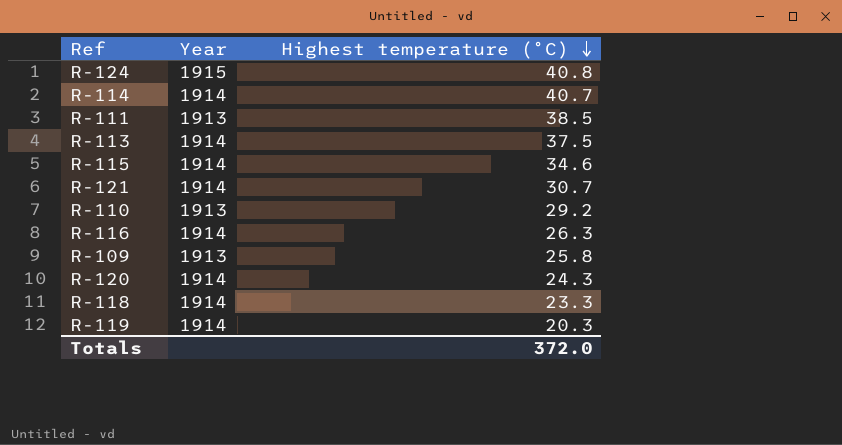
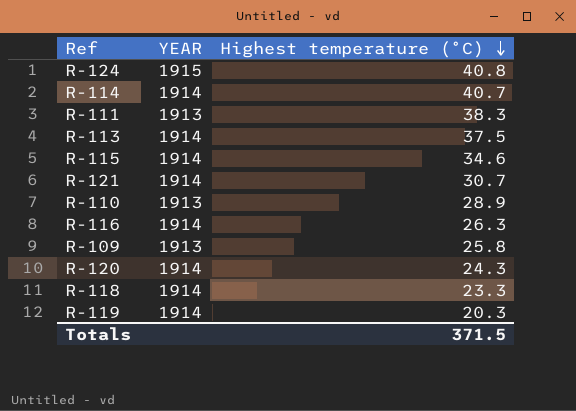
column name: Year -> YEAR
R-111 | Highest temperature (°C): 38.5 -> 38.3
R-110 | Highest temperature (°C): 29.2 -> 28.9
Totals | Highest temperature (°C): 372.0 -> 371.5

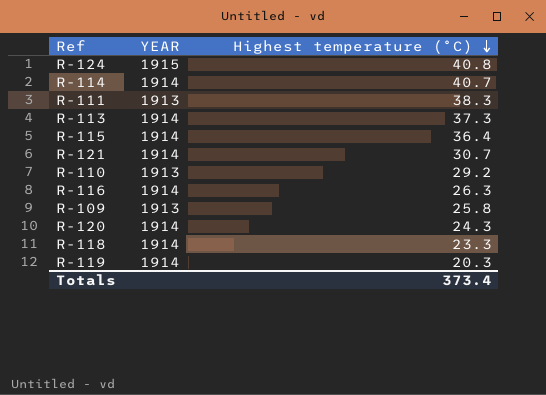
R-113 | Highest temperature (°C): 37.5 -> 37.3
R-115 | Highest temperature (°C): 34.6 -> 36.4
R-110 | Highest temperature (°C): 28.9 -> 29.2
Totals | Highest temperature (°C): 371.5 -> 373.4

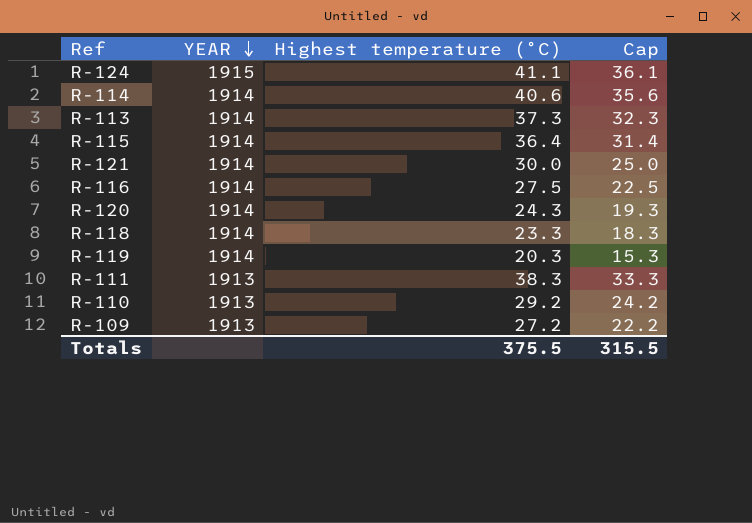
row order: Highest temperature (°C) descending -> YEAR descending
column Cap | formula: none -> [Highest temperature (°C)] - 5
R-124 | Highest temperature (°C): 40.8 -> 41.1
R-114 | Highest temperature (°C): 40.7 -> 40.6
R-121 | Highest temperature (°C): 30.7 -> 30.0
R-116 | Highest temperature (°C): 26.3 -> 27.5
R-109 | Highest temperature (°C): 25.8 -> 27.2
Totals | Highest temperature (°C): 373.4 -> 375.5

